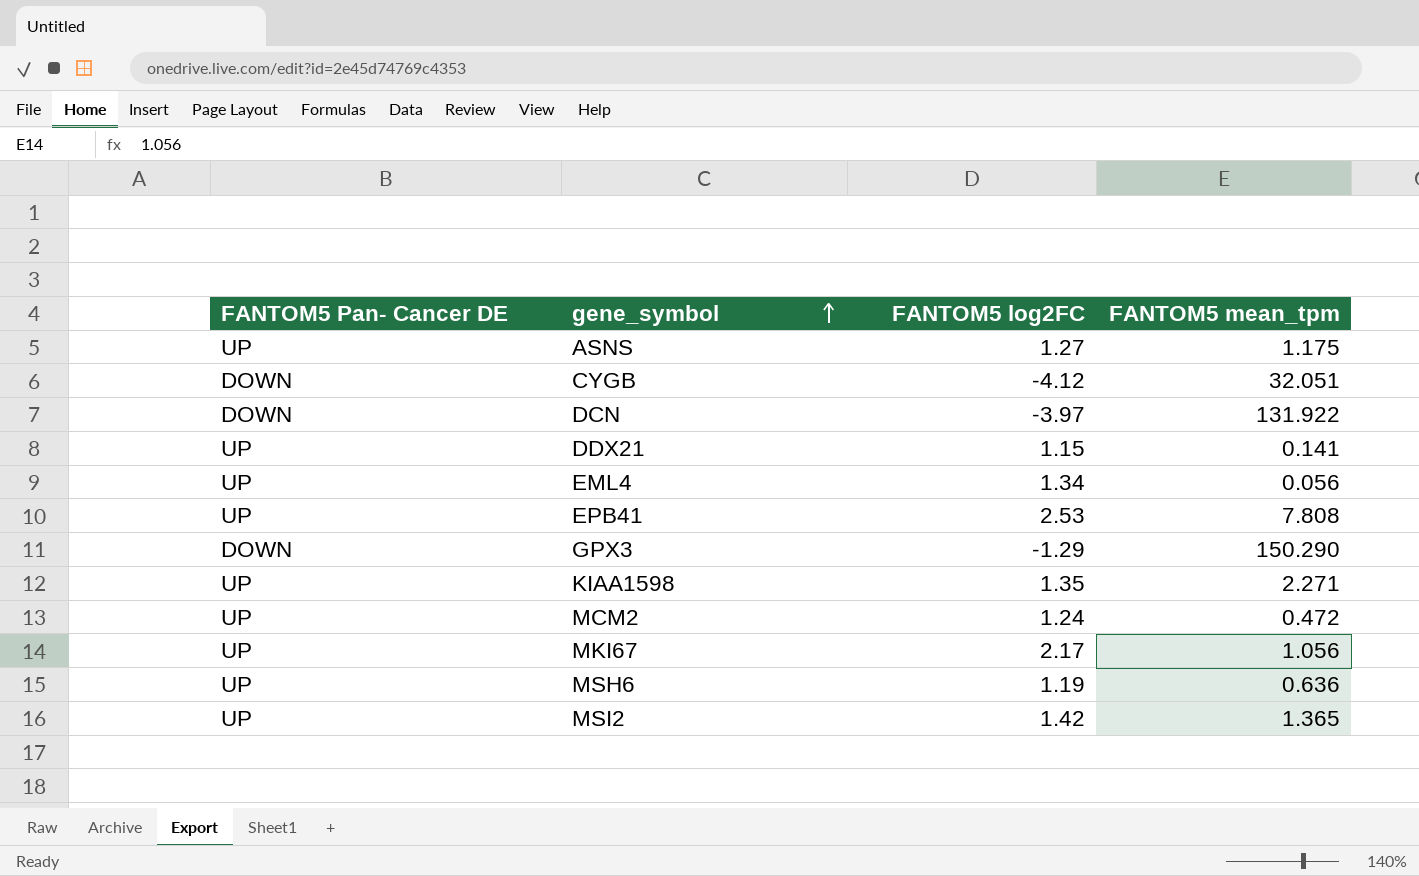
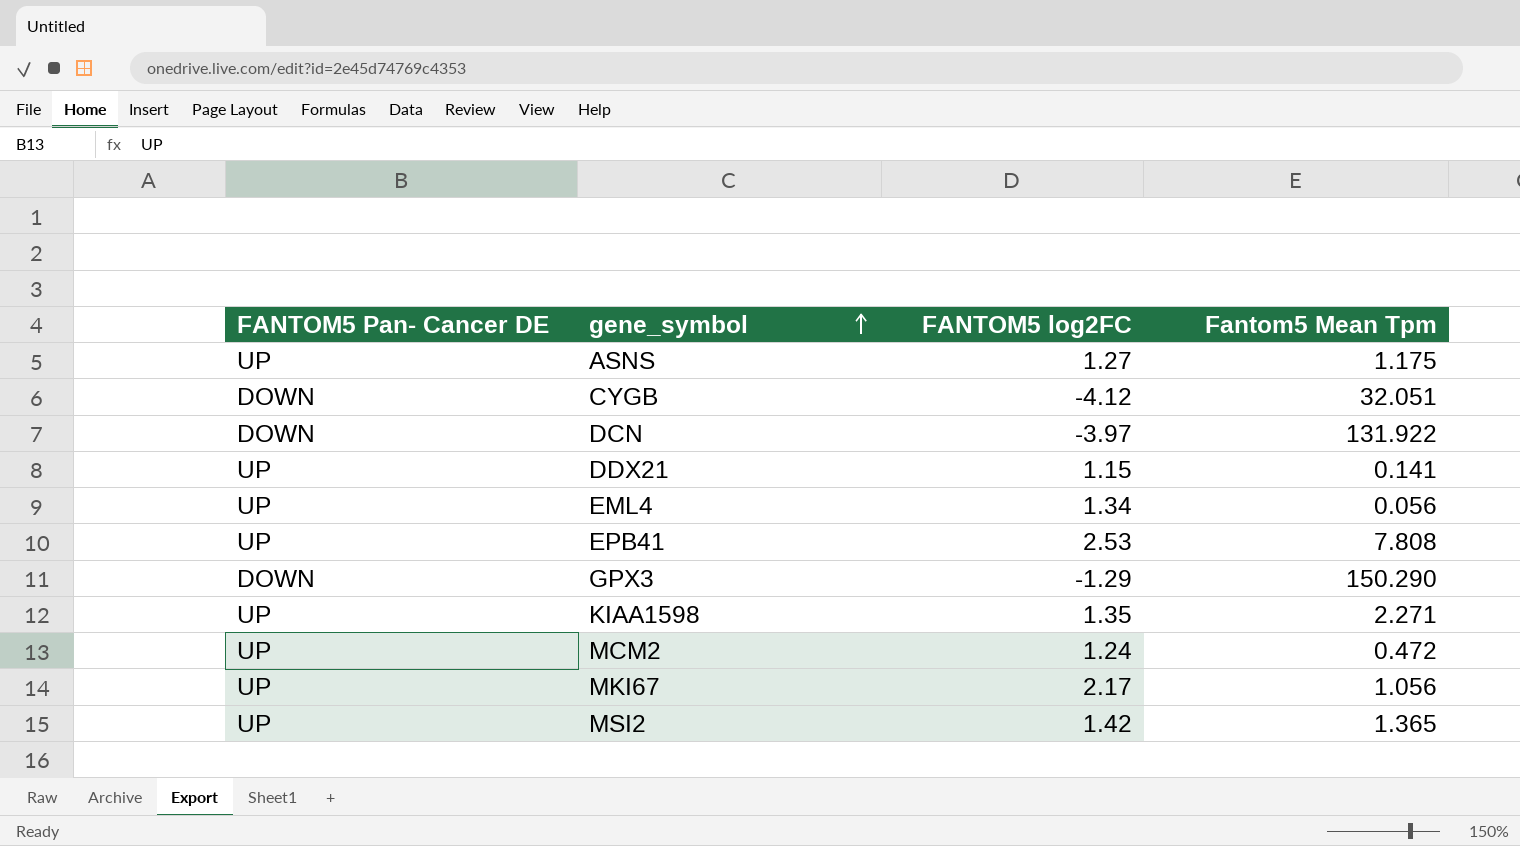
column name: FANTOM5 mean_tpm -> Fantom5 Mean Tpm
row MSH6: UP | 1.19 | 0.636 -> none

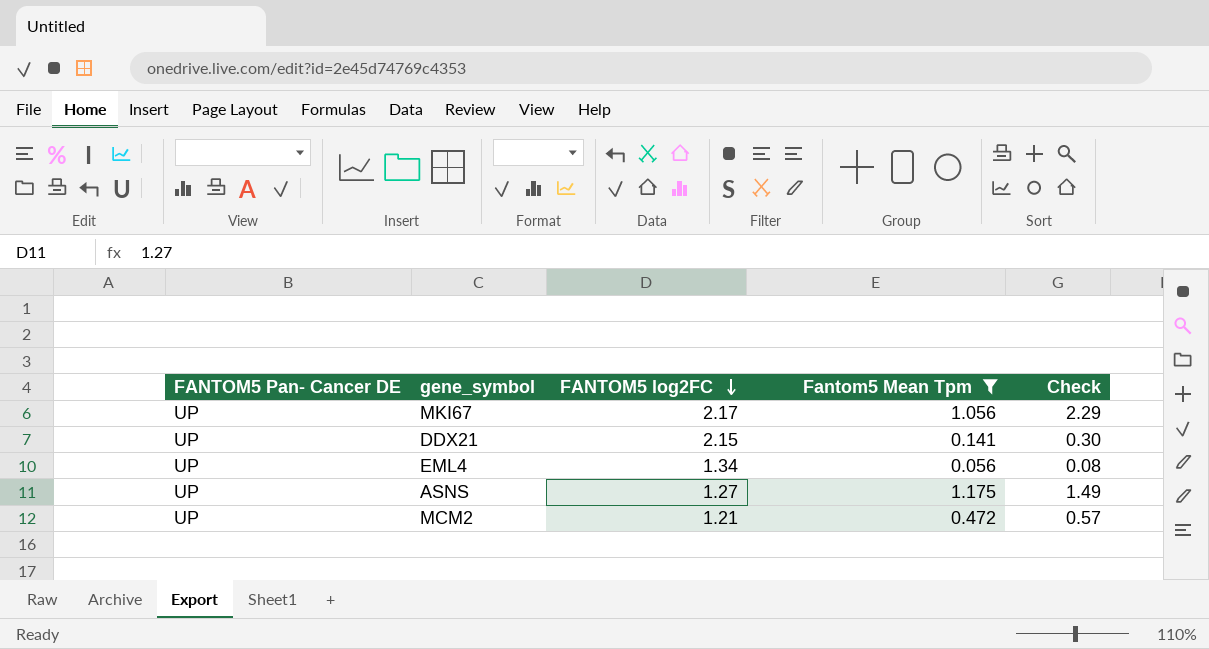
filter: none -> Fantom5 Mean Tpm <= 1.175
row order: gene_symbol ascending -> FANTOM5 log2FC descending
column Check | formula: none -> [FANTOM5 log2FC] * [Fantom5 Mean Tpm]
DDX21 | FANTOM5 log2FC: 1.15 -> 2.15
MCM2 | FANTOM5 log2FC: 1.24 -> 1.21

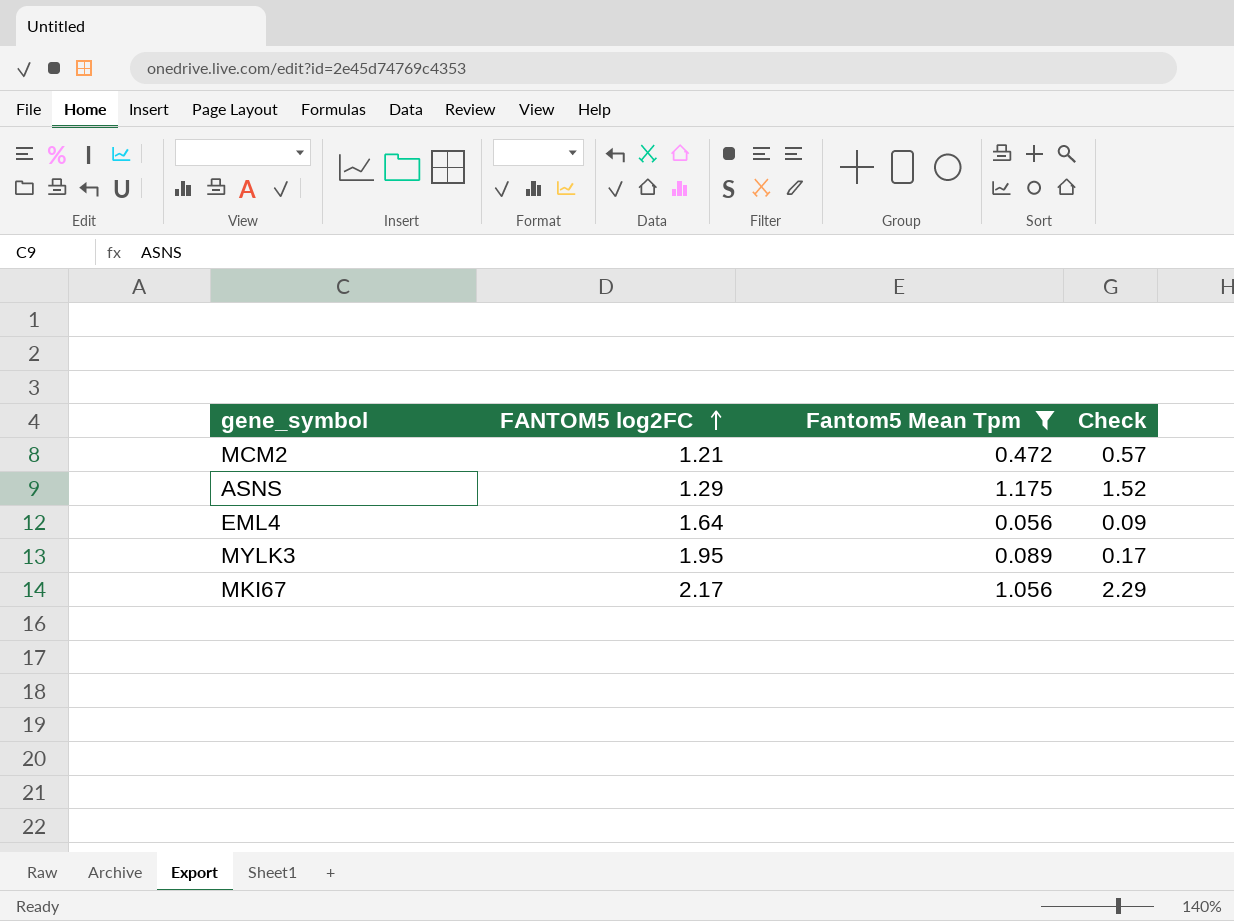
row order: FANTOM5 log2FC descending -> FANTOM5 log2FC ascending
column FANTOM5 Pan- Cancer DE | position: 1 -> none
row DDX21: UP | 2.15 | 0.141 | 0.30 -> none
ASNS | FANTOM5 log2FC: 1.27 -> 1.29
ASNS | Check: 1.49 -> 1.52
EML4 | FANTOM5 log2FC: 1.34 -> 1.64
EML4 | Check: 0.08 -> 0.09
row MYLK3: none -> 1.95 | 0.089 | 0.17

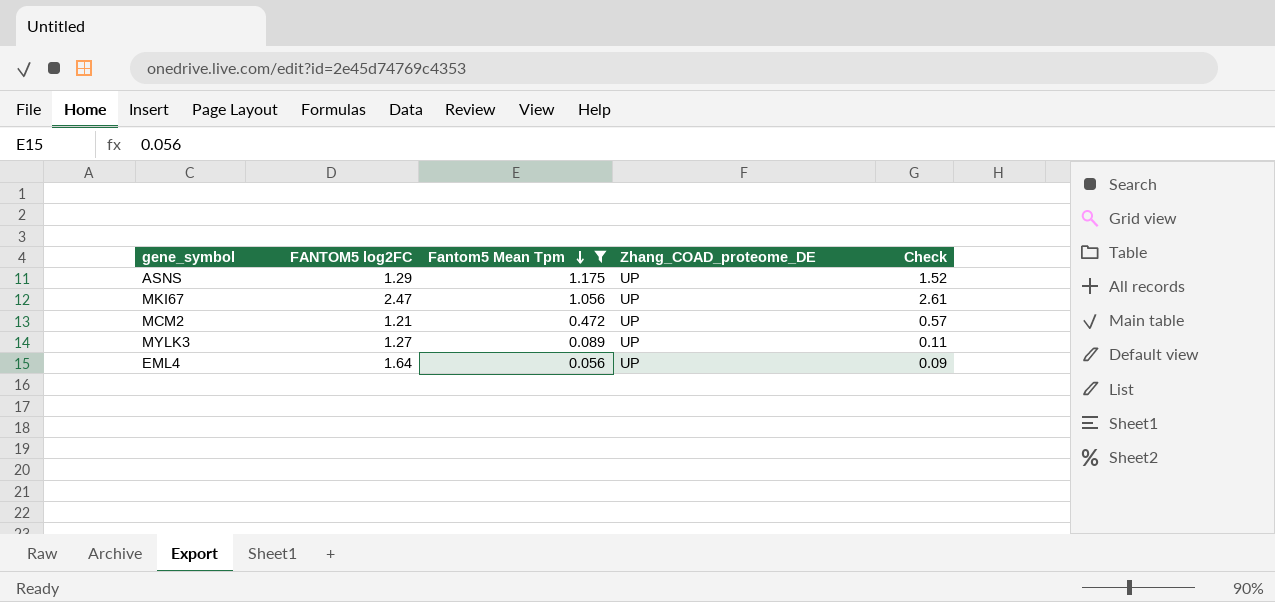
row order: FANTOM5 log2FC ascending -> Fantom5 Mean Tpm descending
column Zhang_COAD_proteome_DE | position: none -> 4
MKI67 | FANTOM5 log2FC: 2.17 -> 2.47
MKI67 | Check: 2.29 -> 2.61
MYLK3 | FANTOM5 log2FC: 1.95 -> 1.27
MYLK3 | Check: 0.17 -> 0.11

